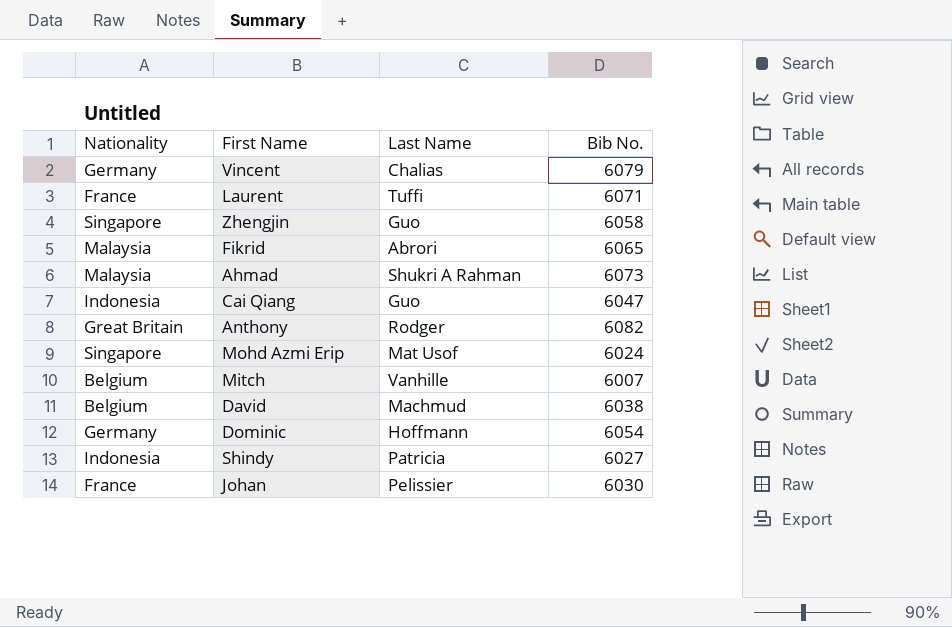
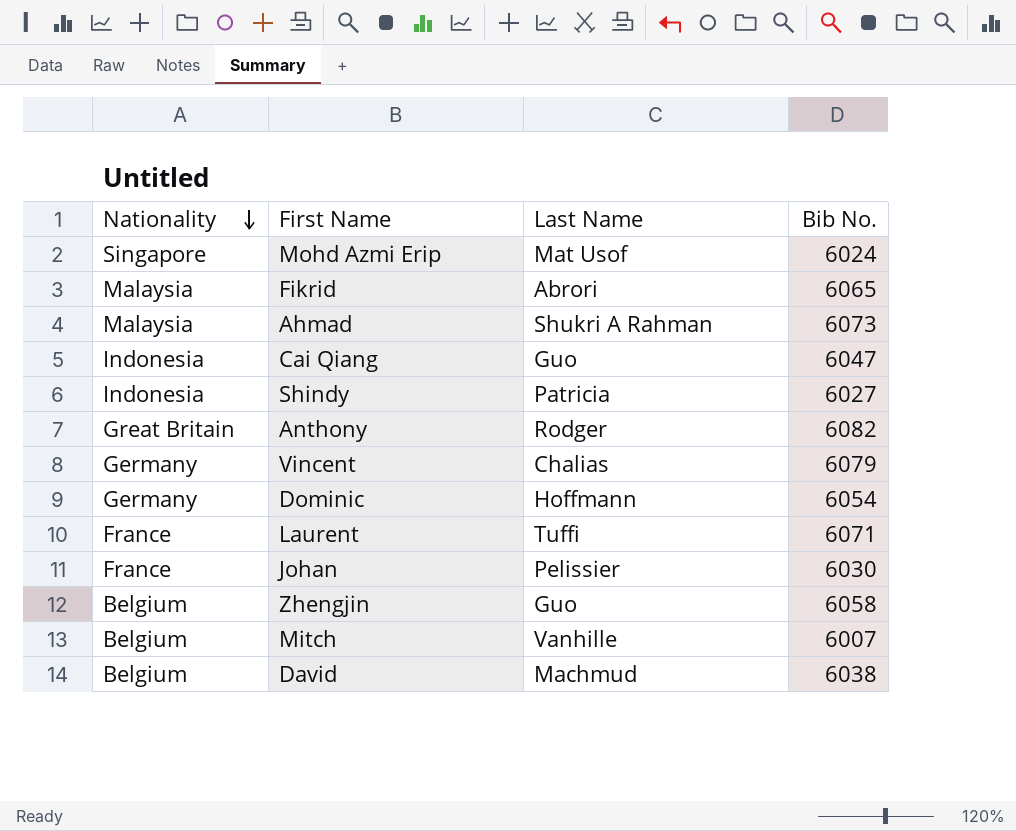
row order: none -> Nationality descending
Zhengjin | Nationality: Singapore -> Belgium

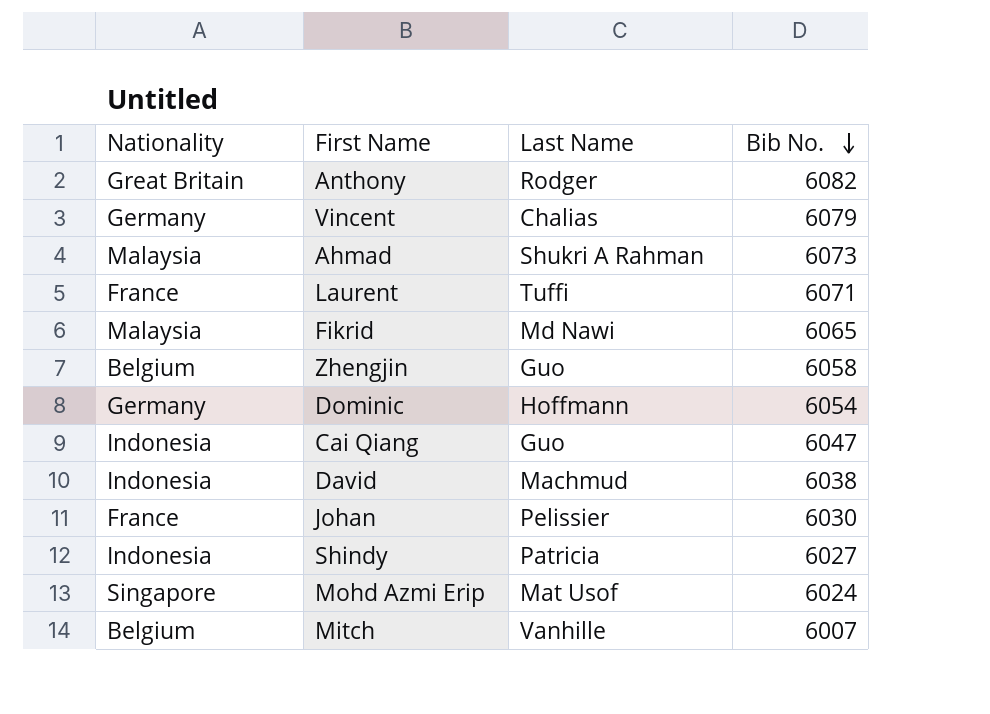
row order: Nationality descending -> Bib No. descending
Fikrid | Last Name: Abrori -> Md Nawi
David | Nationality: Belgium -> Indonesia

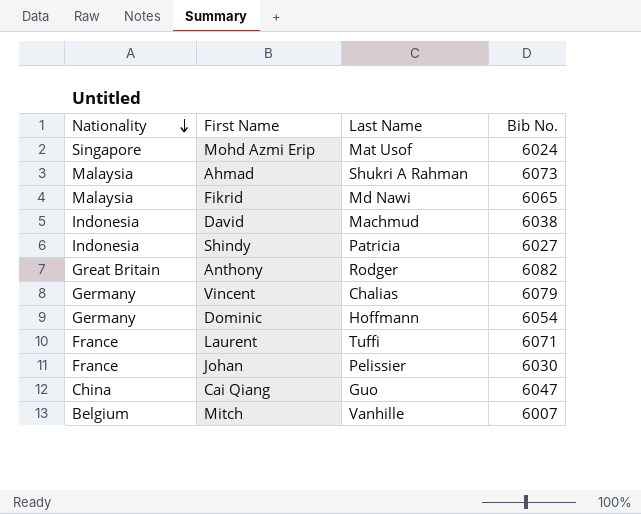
row order: Bib No. descending -> Nationality descending
row Zhengjin: Belgium | Guo | 6058 -> none
Cai Qiang | Nationality: Indonesia -> China

